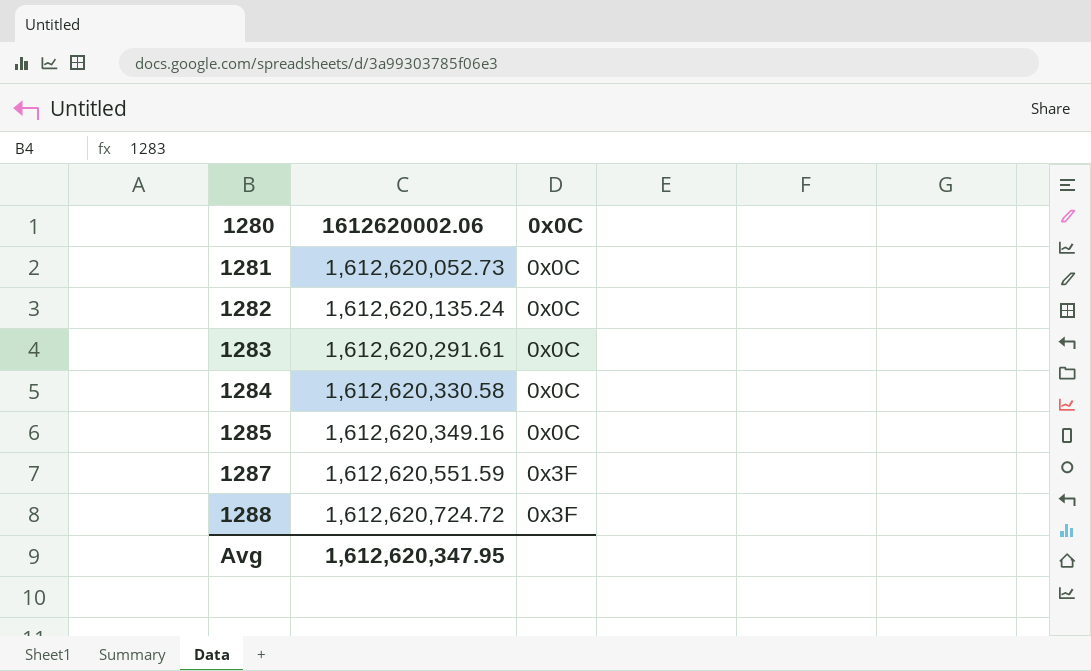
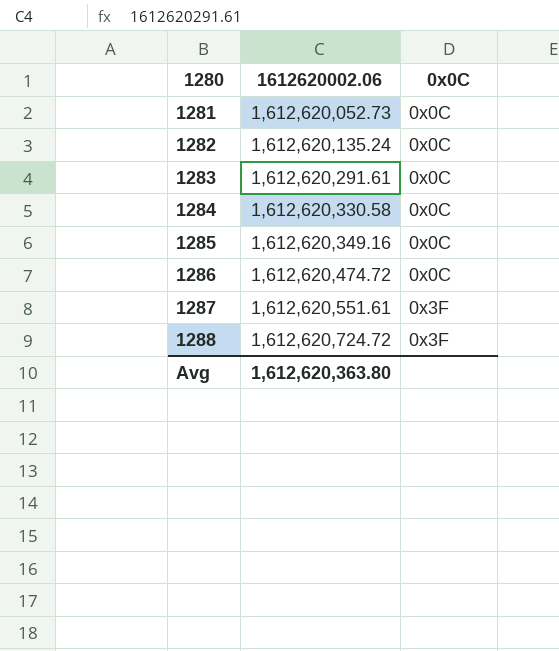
row 1286: none -> 1,612,620,474.72 | 0x0C
1287 | 1612620002.06: 1,612,620,551.59 -> 1,612,620,551.61
Avg | 1612620002.06: 1,612,620,347.95 -> 1,612,620,363.80

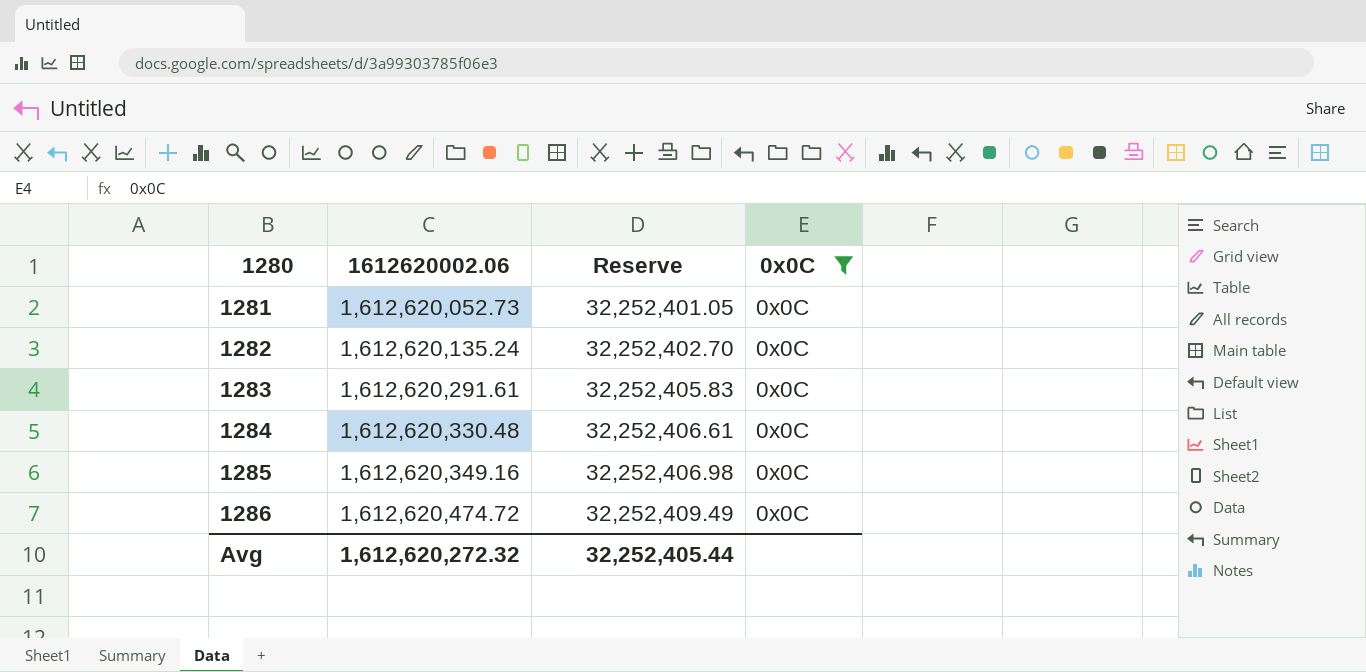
filter: none -> 0x0C = 0x0C
column Reserve | formula: none -> [1612620002.06] * 0.02
1284 | 1612620002.06: 1,612,620,330.58 -> 1,612,620,330.48
Avg | 1612620002.06: 1,612,620,363.80 -> 1,612,620,272.32

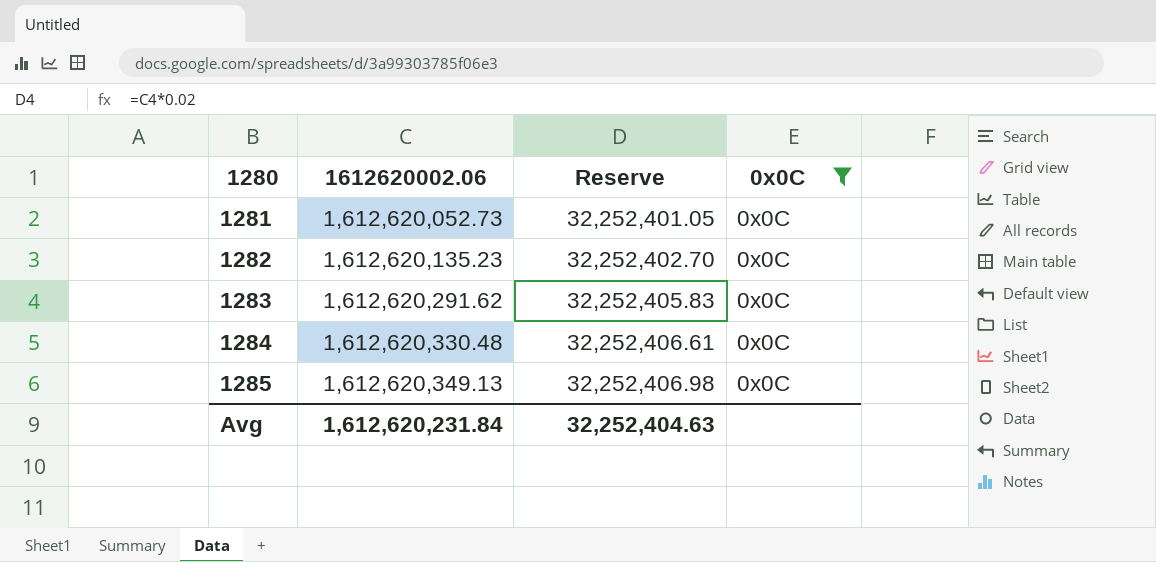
row 1286: 1,612,620,474.72 | 32,252,409.49 | 0x0C -> none
1282 | 1612620002.06: 1,612,620,135.24 -> 1,612,620,135.23
1283 | 1612620002.06: 1,612,620,291.61 -> 1,612,620,291.62
1285 | 1612620002.06: 1,612,620,349.16 -> 1,612,620,349.13
Avg | 1612620002.06: 1,612,620,272.32 -> 1,612,620,231.84
Avg | Reserve: 32,252,405.44 -> 32,252,404.63

